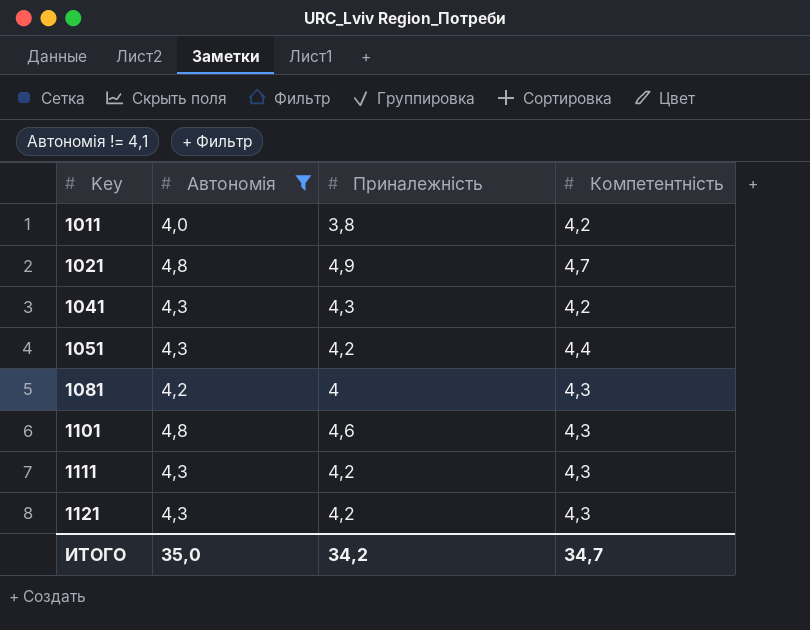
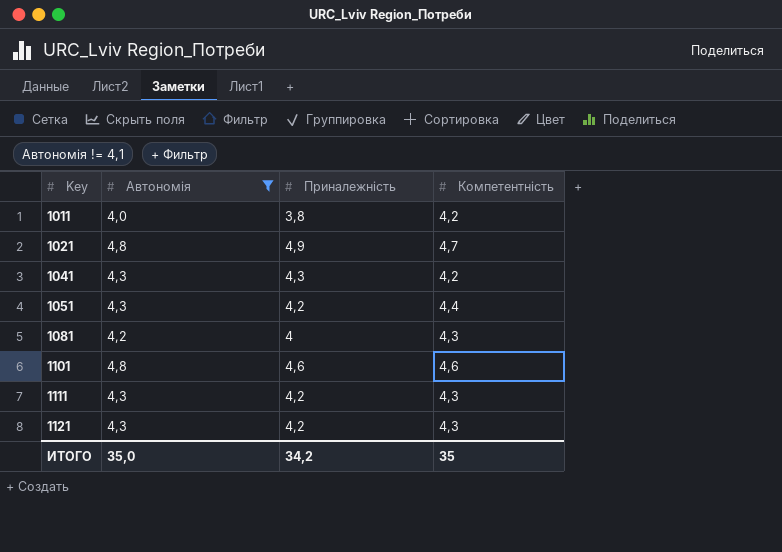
1101 | Компетентність: 4,3 -> 4,6
ИТОГО | Компетентність: 34,7 -> 35

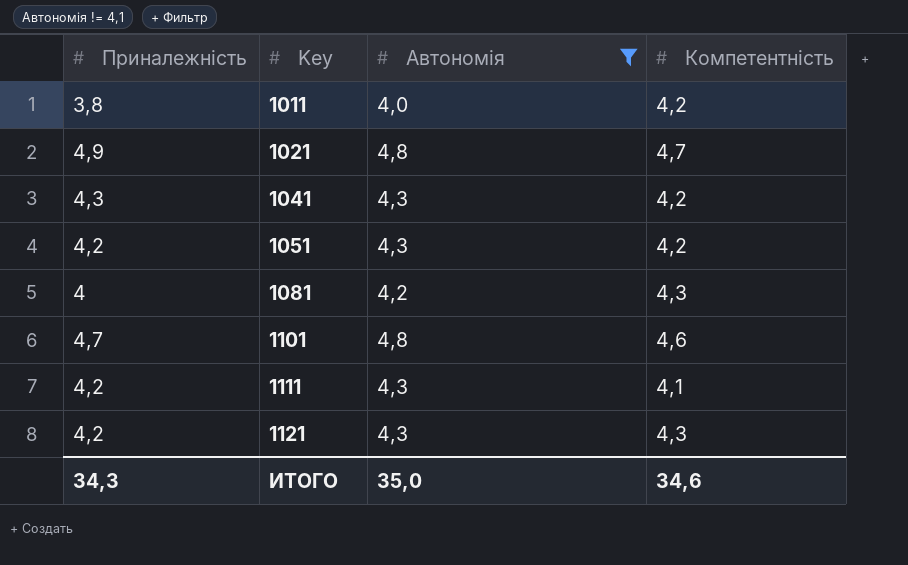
column Приналежність | position: 3 -> 1
1051 | Компетентність: 4,4 -> 4,2
1101 | Приналежність: 4,6 -> 4,7
1111 | Компетентність: 4,3 -> 4,1
ИТОГО | Приналежність: 34,2 -> 34,3
ИТОГО | Компетентність: 35 -> 34,6

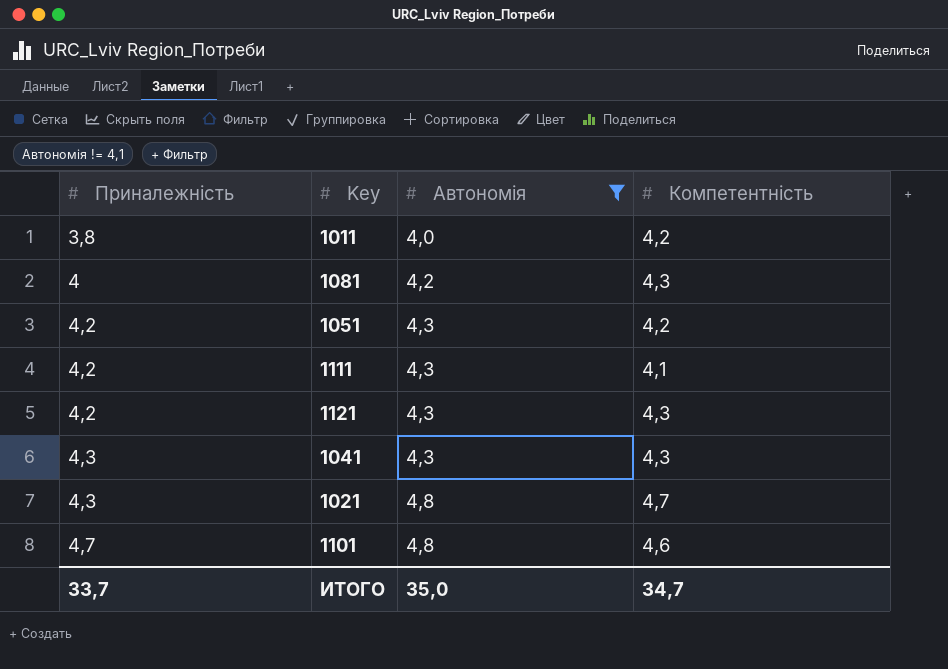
row order: Key ascending -> Приналежність ascending
1041 | Компетентність: 4,2 -> 4,3
1021 | Приналежність: 4,9 -> 4,3
ИТОГО | Приналежність: 34,3 -> 33,7
ИТОГО | Компетентність: 34,6 -> 34,7

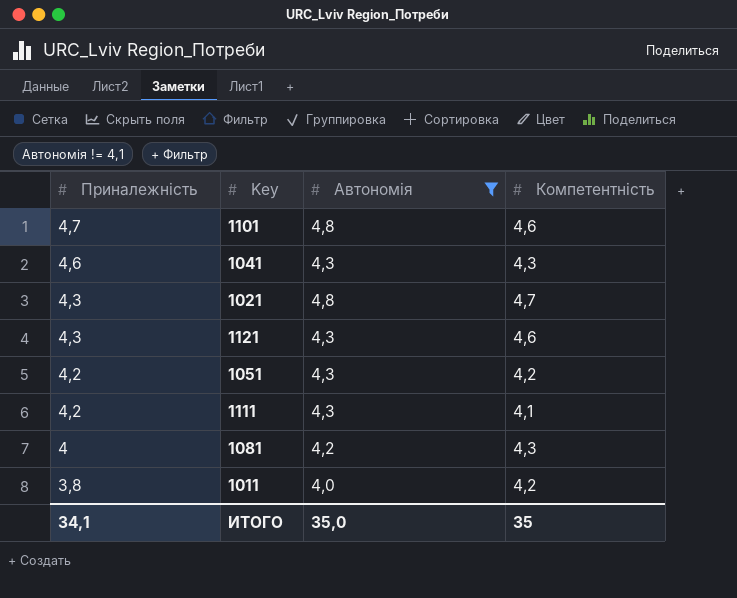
row order: Приналежність ascending -> Приналежність descending
1041 | Приналежність: 4,3 -> 4,6
1121 | Приналежність: 4,2 -> 4,3
1121 | Компетентність: 4,3 -> 4,6
ИТОГО | Приналежність: 33,7 -> 34,1
ИТОГО | Компетентність: 34,7 -> 35

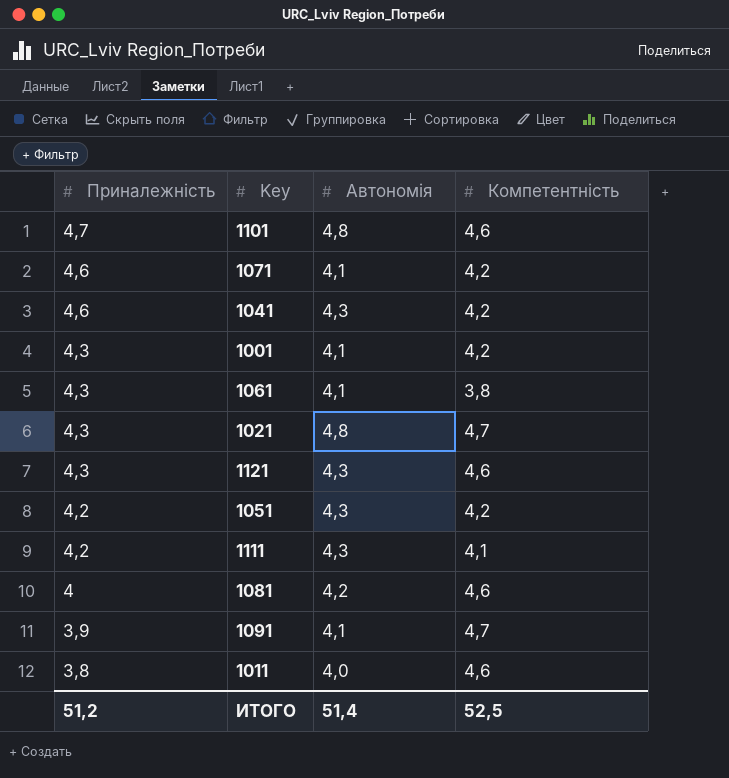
filter: Автономія != 4,1 -> none
1041 | Компетентність: 4,3 -> 4,2
1081 | Компетентність: 4,3 -> 4,6
1011 | Компетентність: 4,2 -> 4,6
ИТОГО | Приналежність: 34,1 -> 51,2
ИТОГО | Автономія: 35,0 -> 51,4
ИТОГО | Компетентність: 35 -> 52,5

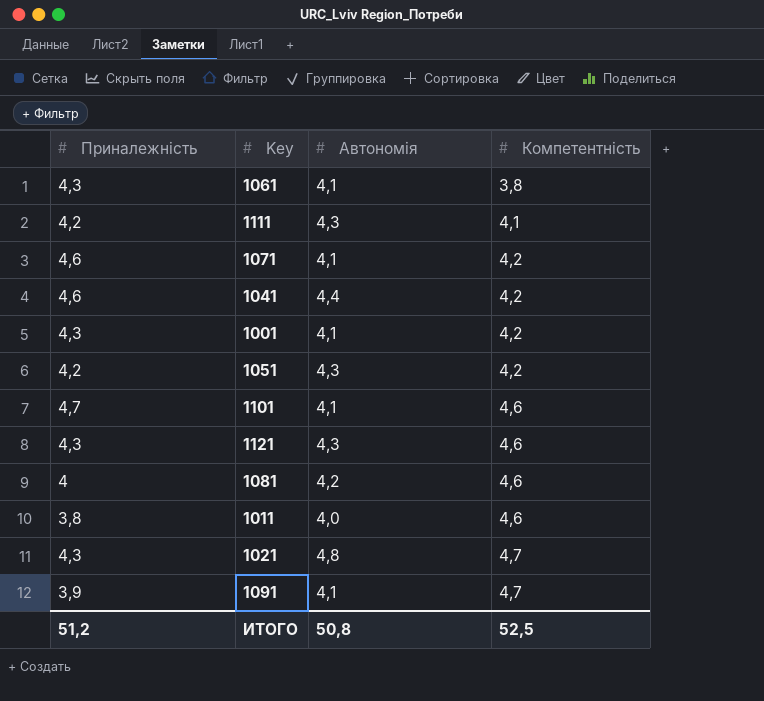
row order: Приналежність descending -> Компетентність ascending
1041 | Автономія: 4,3 -> 4,4
1101 | Автономія: 4,8 -> 4,1
ИТОГО | Автономія: 51,4 -> 50,8

